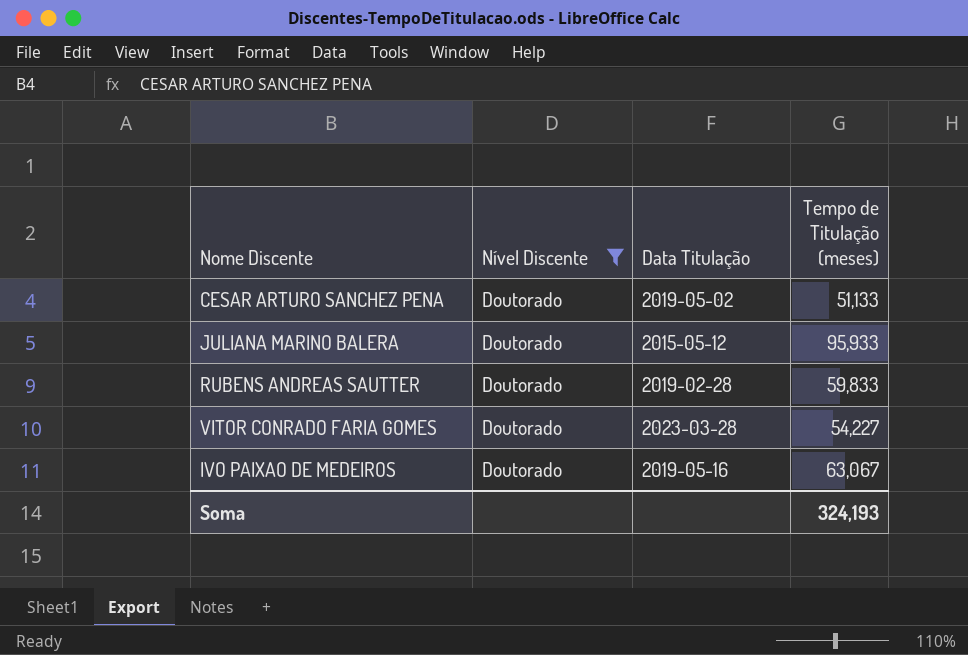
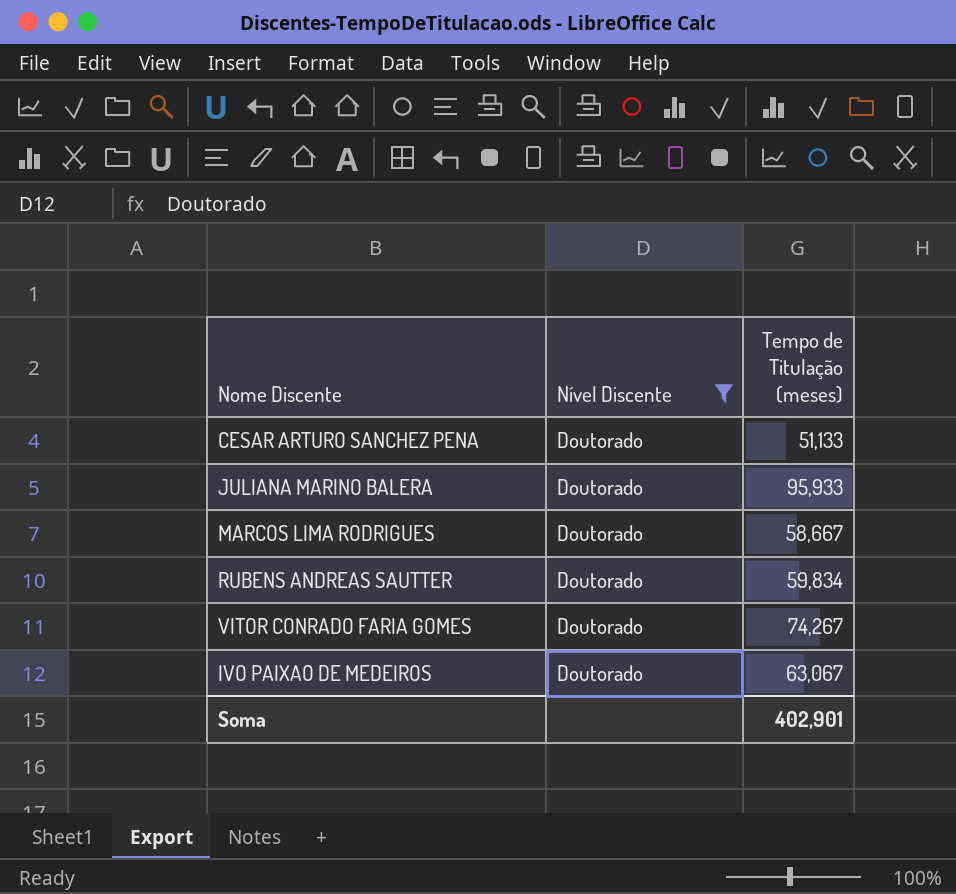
column Data Titulação | position: 3 -> none
row MARCOS LIMA RODRIGUES: none -> Doutorado | 58,667
RUBENS ANDREAS SAUTTER | Tempo de Titulação (meses): 59,833 -> 59,834
VITOR CONRADO FARIA GOMES | Tempo de Titulação (meses): 54,227 -> 74,267
Soma | Tempo de Titulação (meses): 324,193 -> 402,901

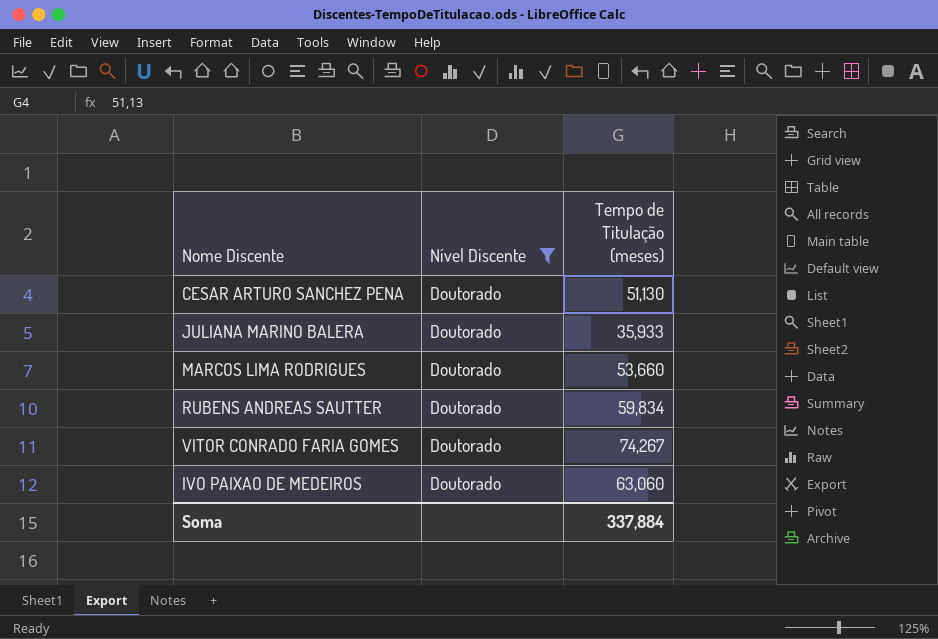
CESAR ARTURO SANCHEZ PENA | Tempo de Titulação (meses): 51,133 -> 51,130
JULIANA MARINO BALERA | Tempo de Titulação (meses): 95,933 -> 35,933
MARCOS LIMA RODRIGUES | Tempo de Titulação (meses): 58,667 -> 53,660
IVO PAIXAO DE MEDEIROS | Tempo de Titulação (meses): 63,067 -> 63,060
Soma | Tempo de Titulação (meses): 402,901 -> 337,884

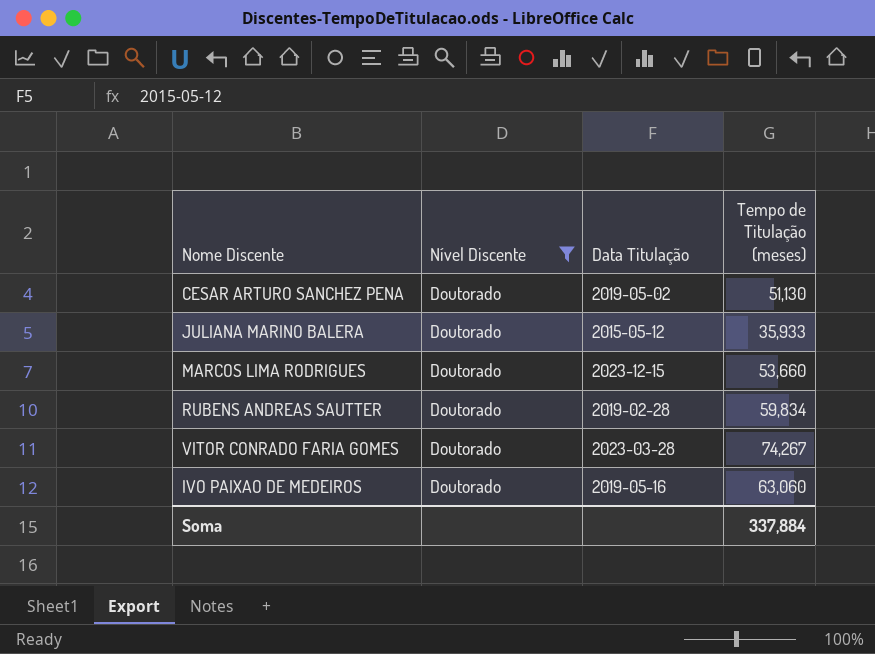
column Data Titulação | position: none -> 3

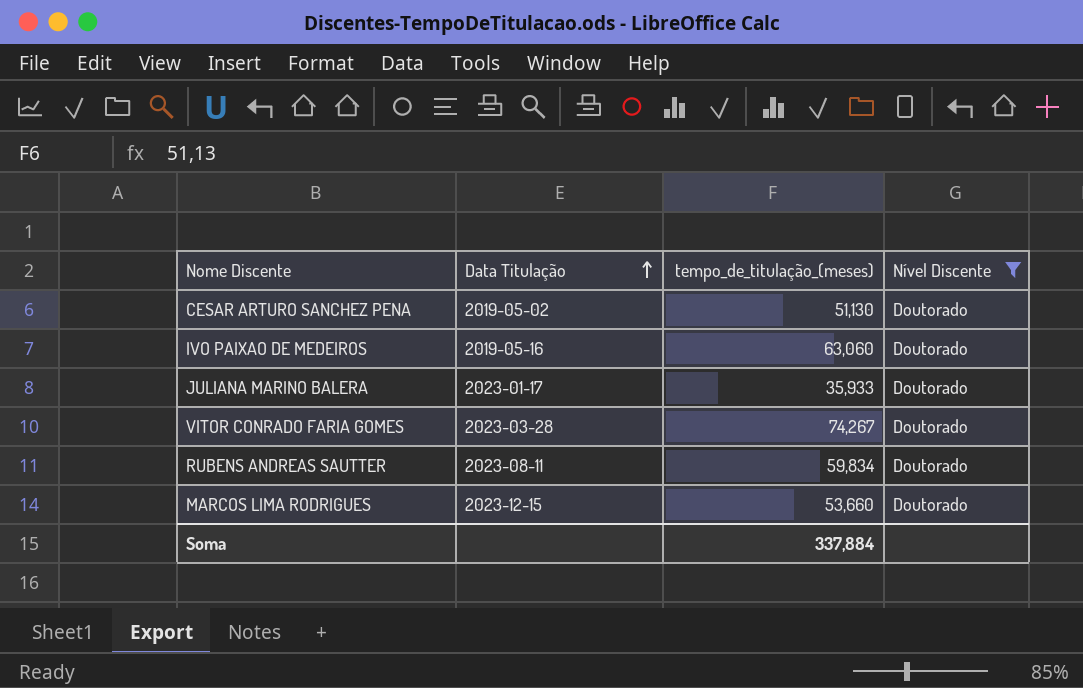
row order: none -> Data Titulação ascending
column name: Tempo de Titulação (meses) -> tempo_de_titulação_(meses)
column Nível Discente | position: 2 -> 4
JULIANA MARINO BALERA | Data Titulação: 2015-05-12 -> 2023-01-17
RUBENS ANDREAS SAUTTER | Data Titulação: 2019-02-28 -> 2023-08-11

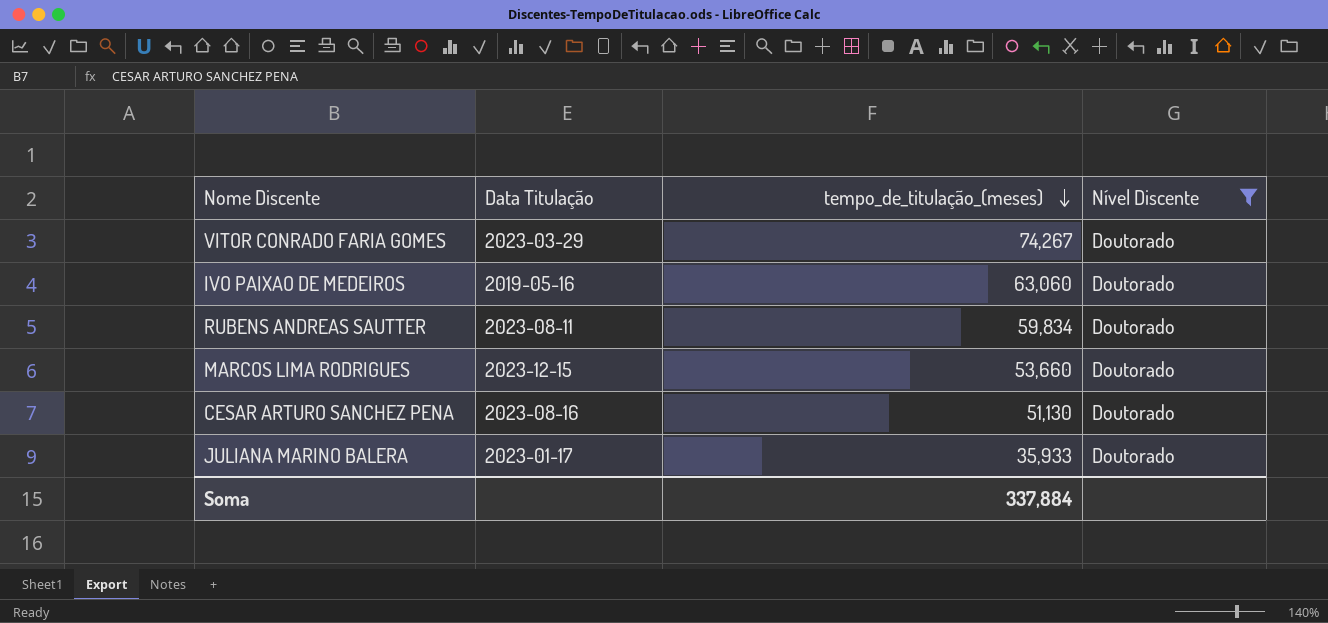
row order: Data Titulação ascending -> tempo_de_titulação_(meses) descending
VITOR CONRADO FARIA GOMES | Data Titulação: 2023-03-28 -> 2023-03-29
CESAR ARTURO SANCHEZ PENA | Data Titulação: 2019-05-02 -> 2023-08-16

